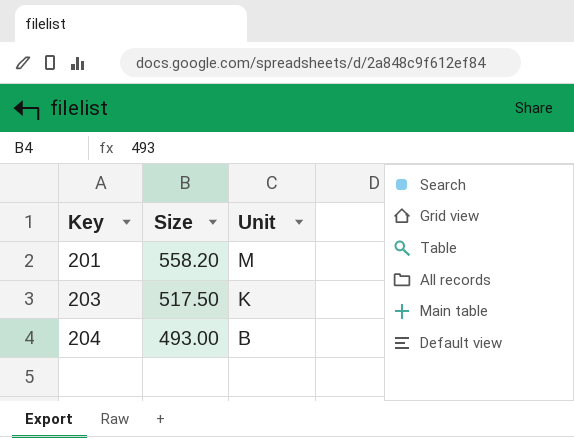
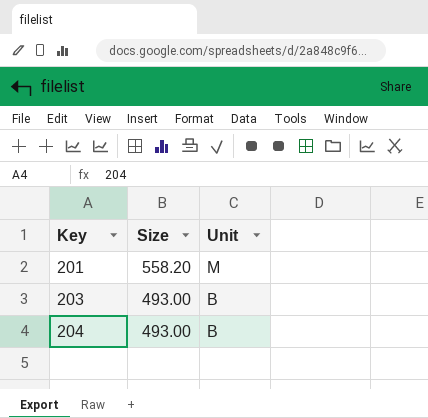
203 | Size: 517.50 -> 493.00
203 | Unit: K -> B

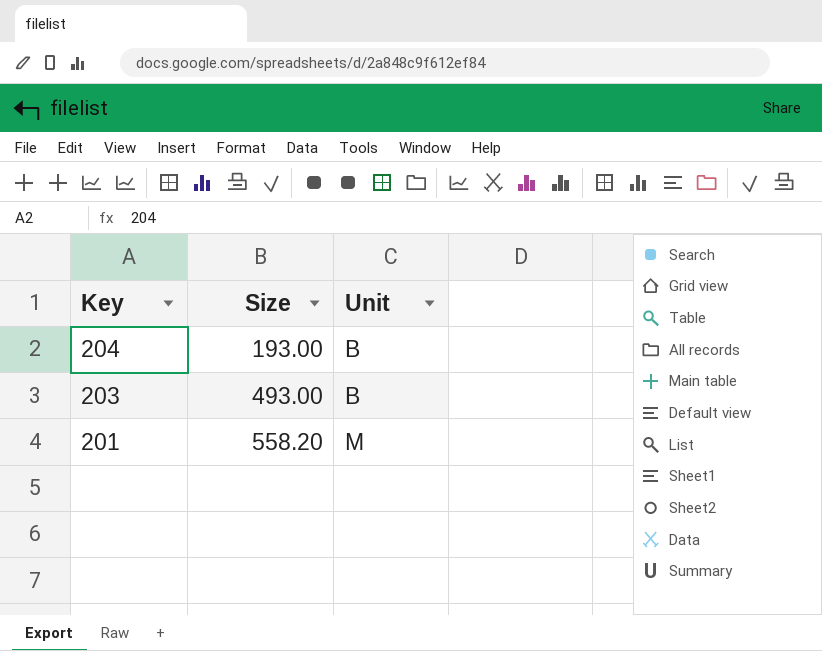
row order: Key ascending -> Key descending
204 | Size: 493.00 -> 193.00

